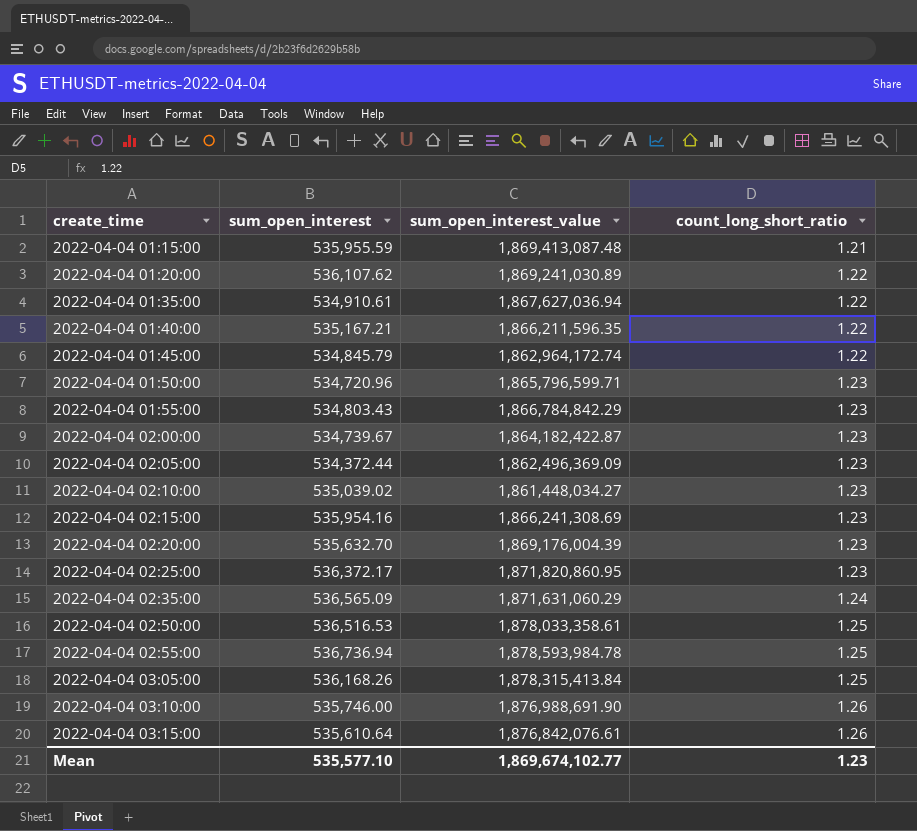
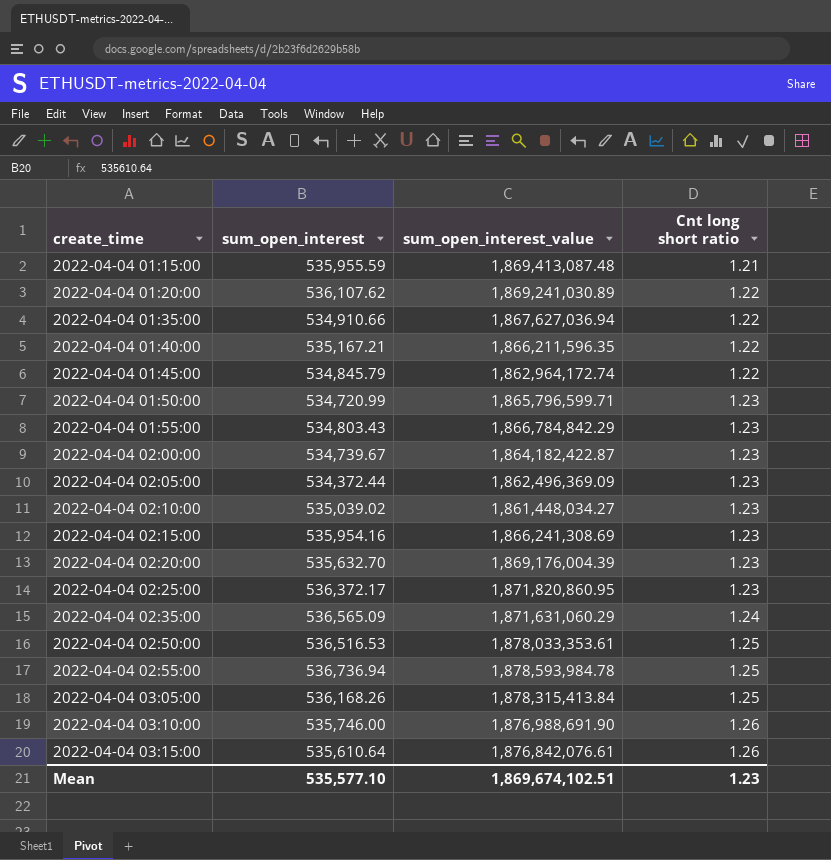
column name: count_long_short_ratio -> Cnt long short ratio
2022-04-04 01:35:00 | sum_open_interest: 534,910.61 -> 534,910.66
2022-04-04 01:50:00 | sum_open_interest: 534,720.96 -> 534,720.99
2022-04-04 02:50:00 | sum_open_interest_value: 1,878,033,358.61 -> 1,878,033,353.61
Mean | sum_open_interest_value: 1,869,674,102.77 -> 1,869,674,102.51

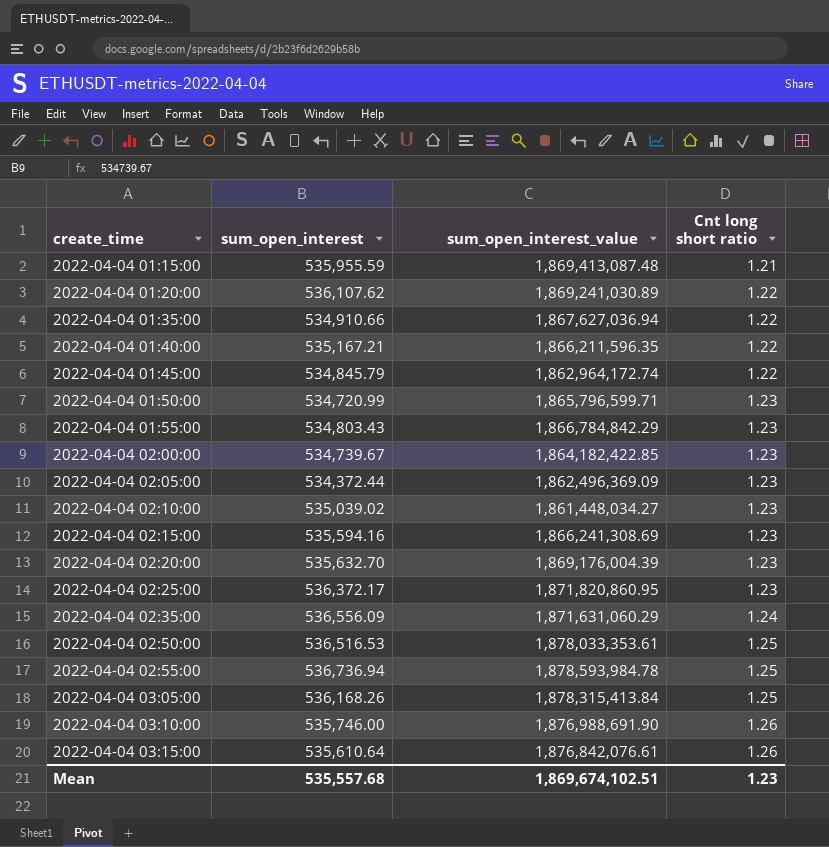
2022-04-04 02:00:00 | sum_open_interest_value: 1,864,182,422.87 -> 1,864,182,422.85
2022-04-04 02:15:00 | sum_open_interest: 535,954.16 -> 535,594.16
2022-04-04 02:35:00 | sum_open_interest: 536,565.09 -> 536,556.09
Mean | sum_open_interest: 535,577.10 -> 535,557.68

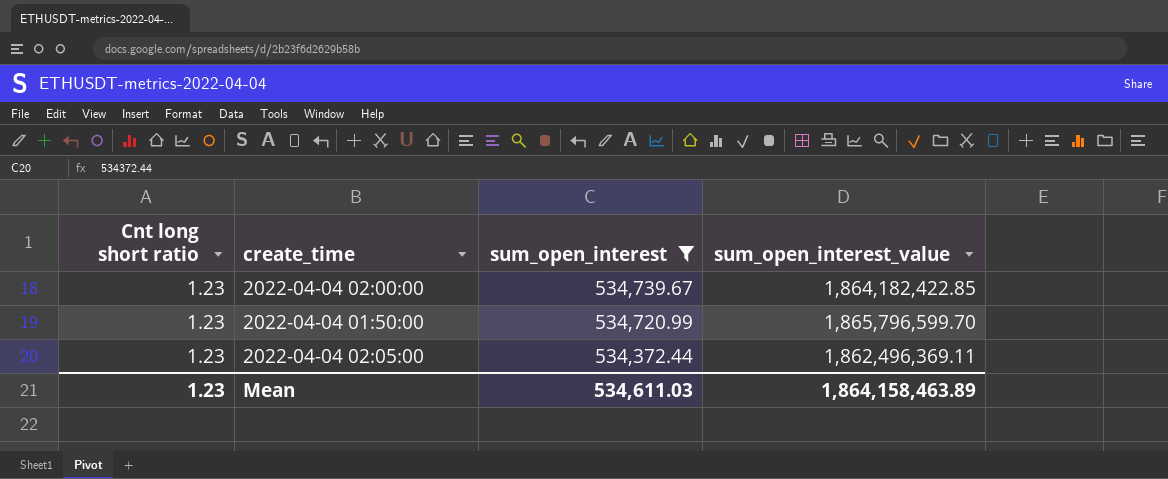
filter: none -> sum_open_interest <= 534,739.67
row order: create_time ascending -> sum_open_interest descending
column Cnt long short ratio | position: 4 -> 1
2022-04-04 01:50:00 | sum_open_interest_value: 1,865,796,599.71 -> 1,865,796,599.70
2022-04-04 02:05:00 | sum_open_interest_value: 1,862,496,369.09 -> 1,862,496,369.11
Mean | sum_open_interest: 535,557.68 -> 534,611.03
Mean | sum_open_interest_value: 1,869,674,102.51 -> 1,864,158,463.89

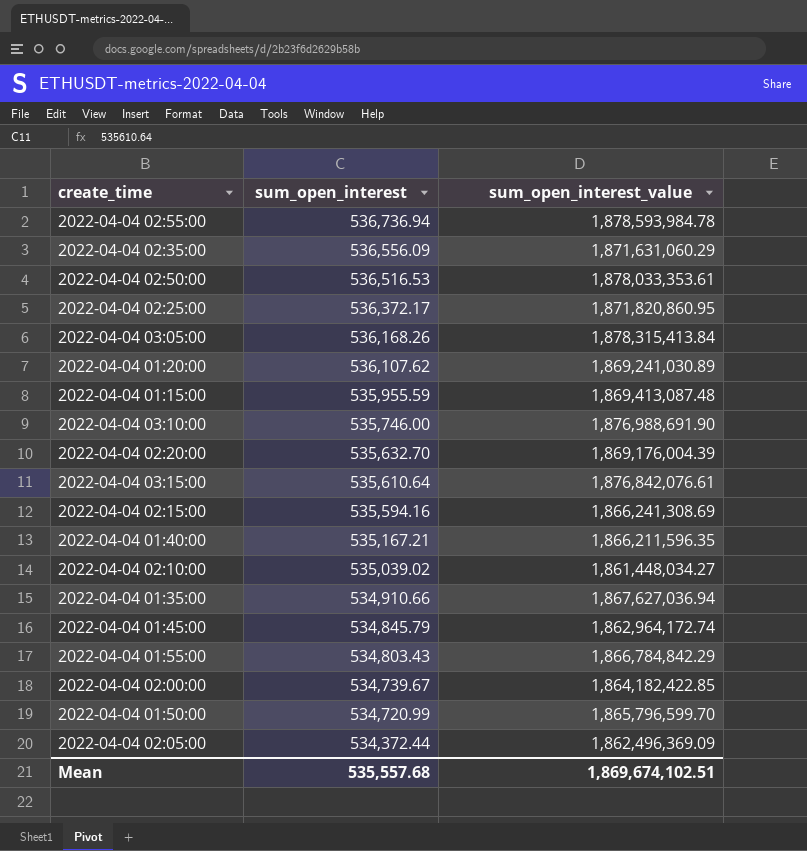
filter: sum_open_interest <= 534,739.67 -> none
column Cnt long short ratio | position: 1 -> none
2022-04-04 02:05:00 | sum_open_interest_value: 1,862,496,369.11 -> 1,862,496,369.09
Mean | sum_open_interest: 534,611.03 -> 535,557.68
Mean | sum_open_interest_value: 1,864,158,463.89 -> 1,869,674,102.51

